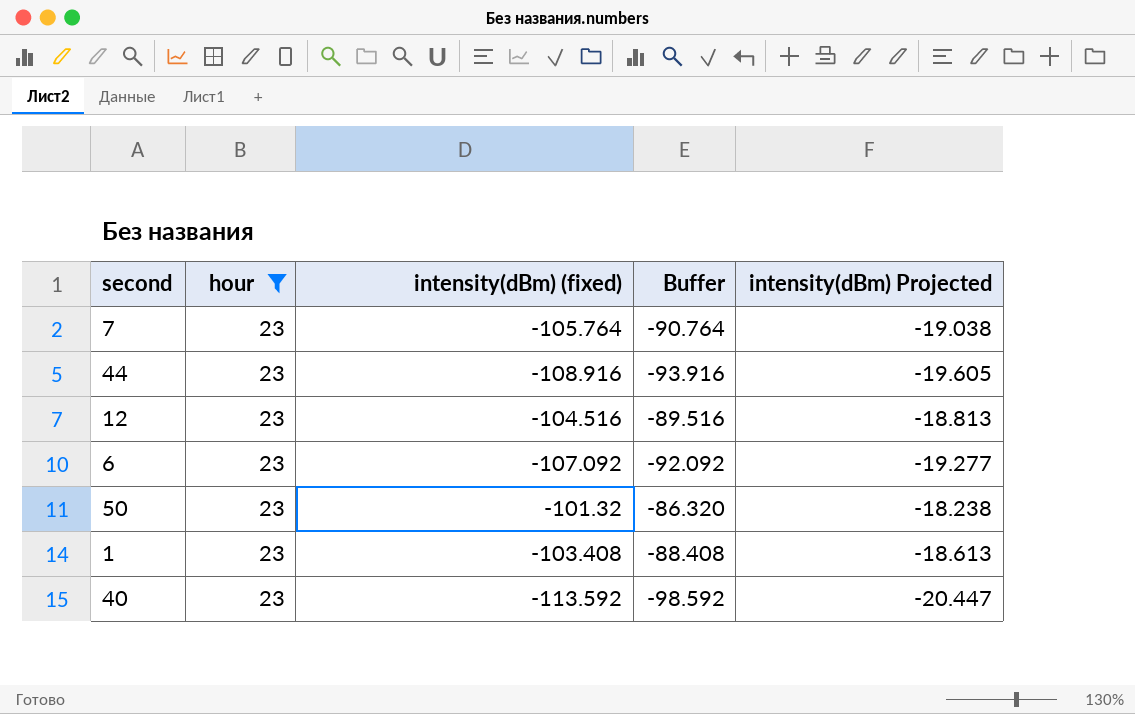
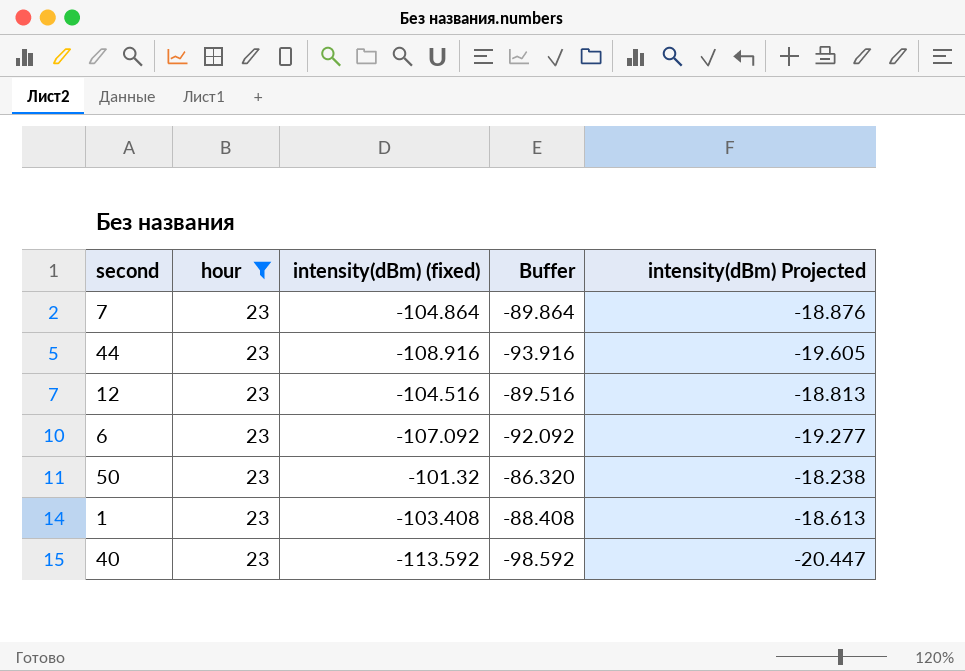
7 | intensity(dBm) (fixed): -105.764 -> -104.864
7 | Buffer: -90.764 -> -89.864
7 | intensity(dBm) Projected: -19.038 -> -18.876

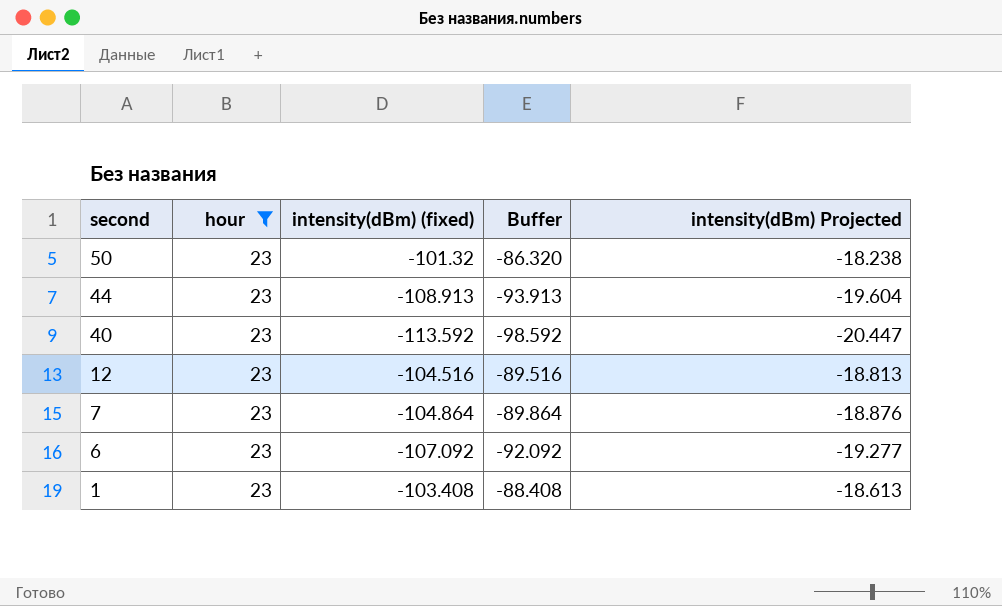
row order: none -> second descending
44 | intensity(dBm) (fixed): -108.916 -> -108.913
44 | Buffer: -93.916 -> -93.913
44 | intensity(dBm) Projected: -19.605 -> -19.604

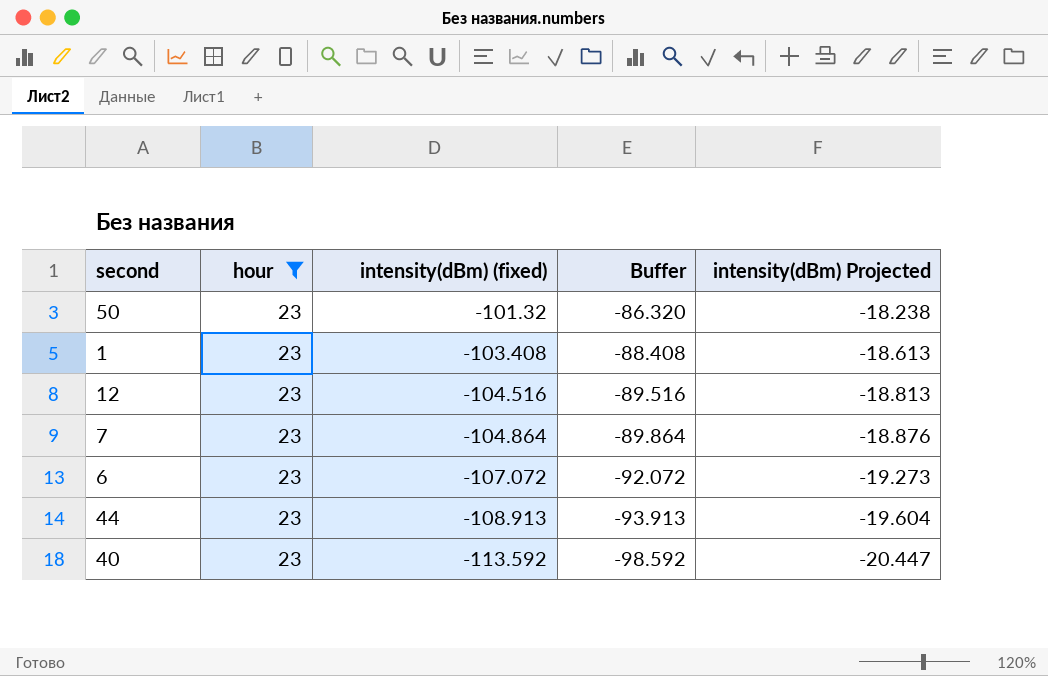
row order: second descending -> intensity(dBm) (fixed) descending
6 | intensity(dBm) (fixed): -107.092 -> -107.072
6 | Buffer: -92.092 -> -92.072
6 | intensity(dBm) Projected: -19.277 -> -19.273

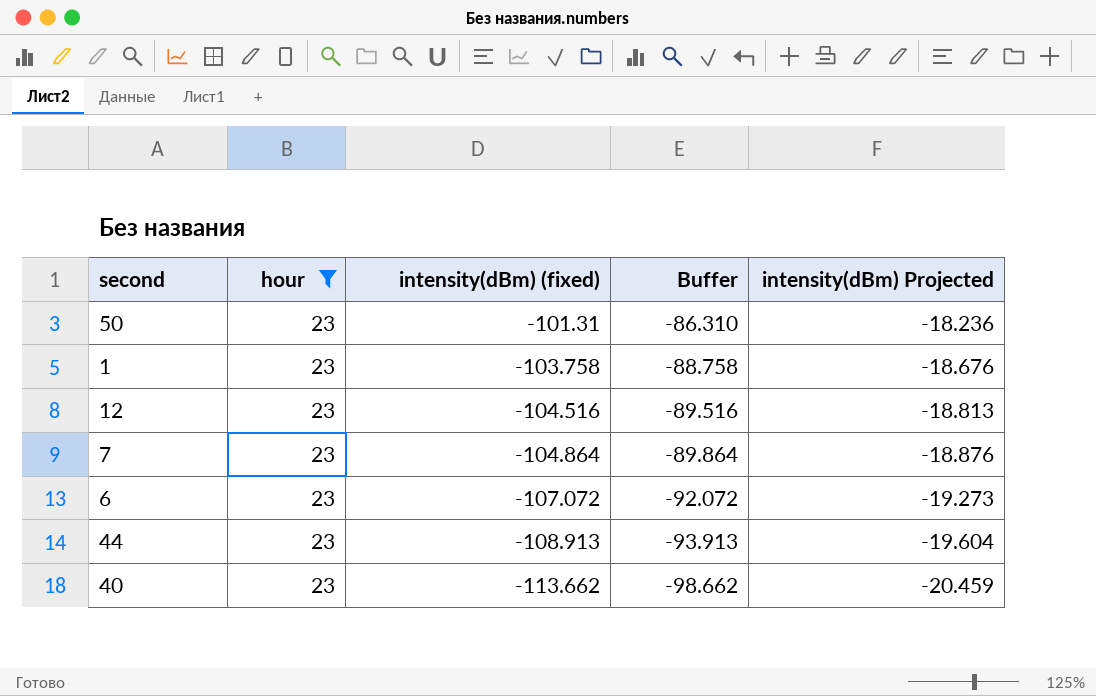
50 | intensity(dBm) (fixed): -101.32 -> -101.31
50 | Buffer: -86.320 -> -86.310
50 | intensity(dBm) Projected: -18.238 -> -18.236
1 | intensity(dBm) (fixed): -103.408 -> -103.758
1 | Buffer: -88.408 -> -88.758
1 | intensity(dBm) Projected: -18.613 -> -18.676
40 | intensity(dBm) (fixed): -113.592 -> -113.662
40 | Buffer: -98.592 -> -98.662
40 | intensity(dBm) Projected: -20.447 -> -20.459

